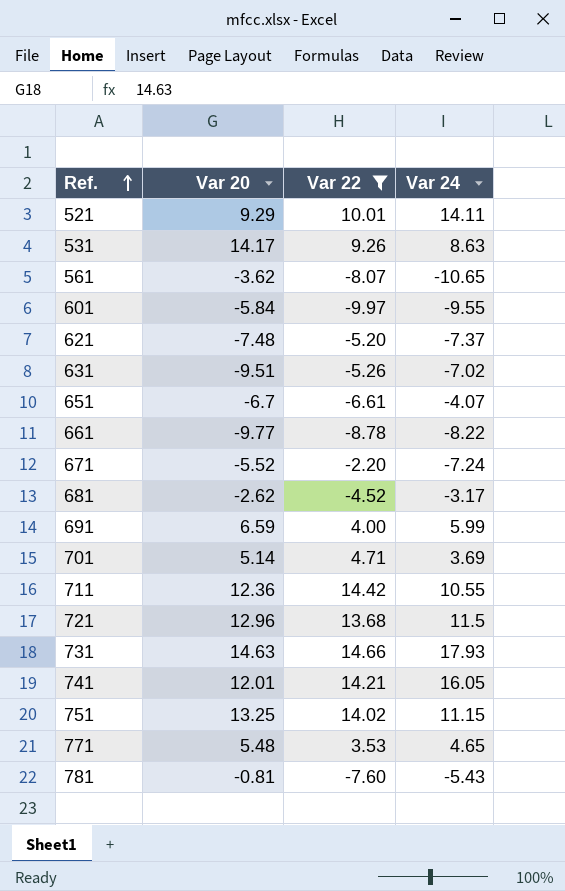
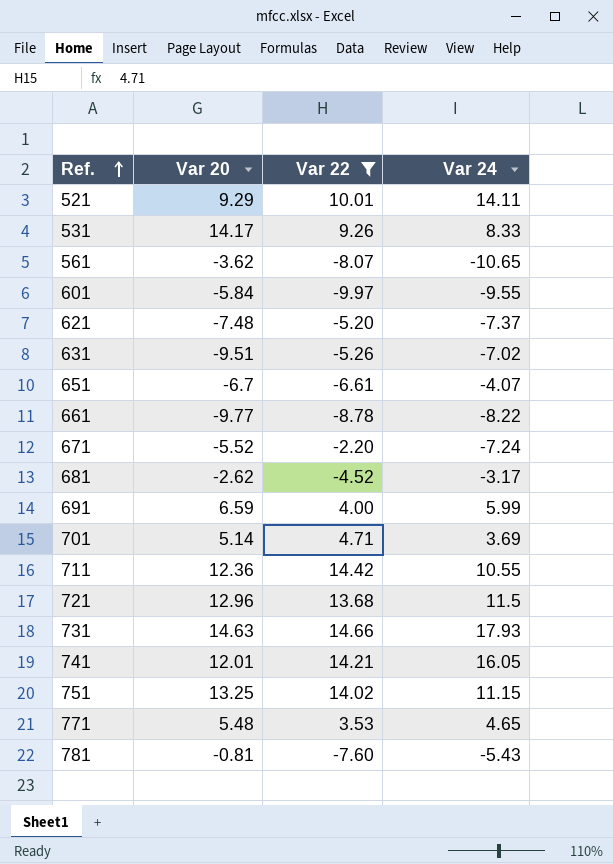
531 | Var 24: 8.63 -> 8.33

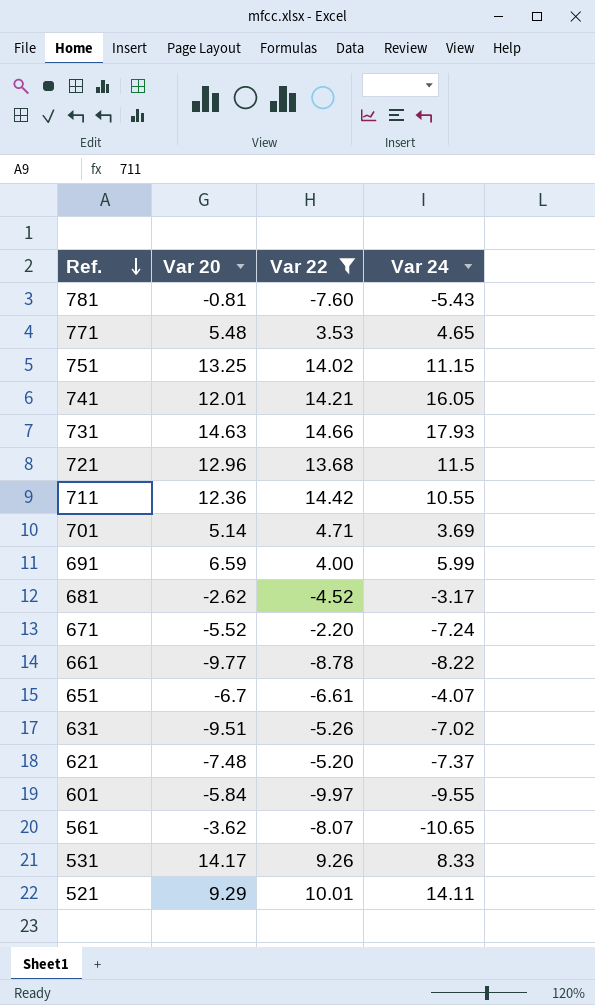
row order: Ref. ascending -> Ref. descending

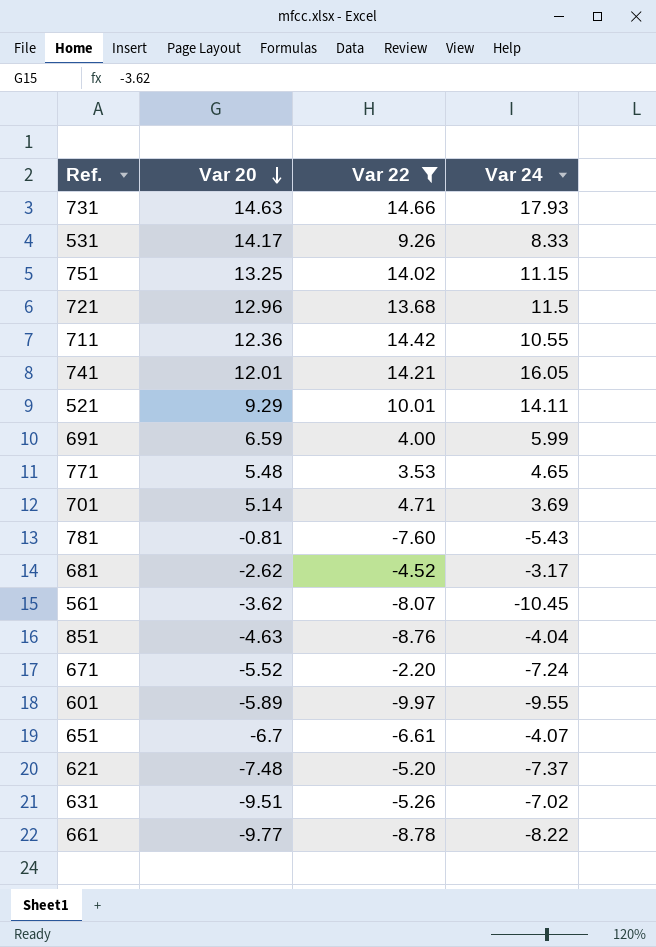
row order: Ref. descending -> Var 20 descending
561 | Var 24: -10.65 -> -10.45
row 851: none -> -4.63 | -8.76 | -4.04
601 | Var 20: -5.84 -> -5.89

